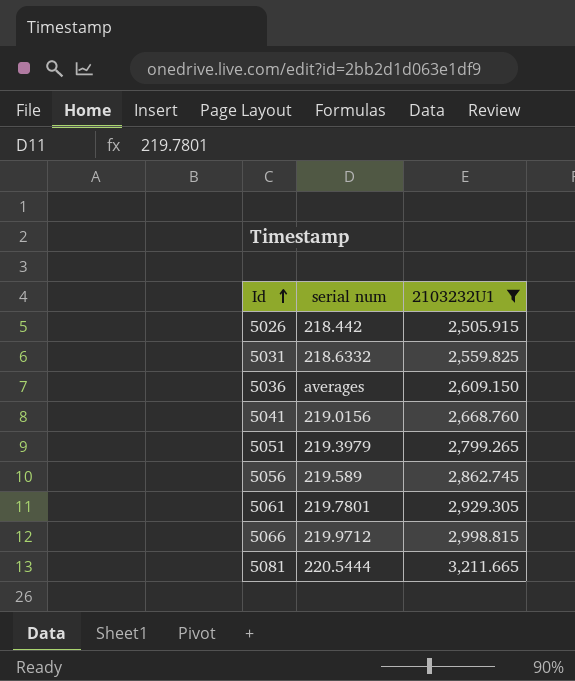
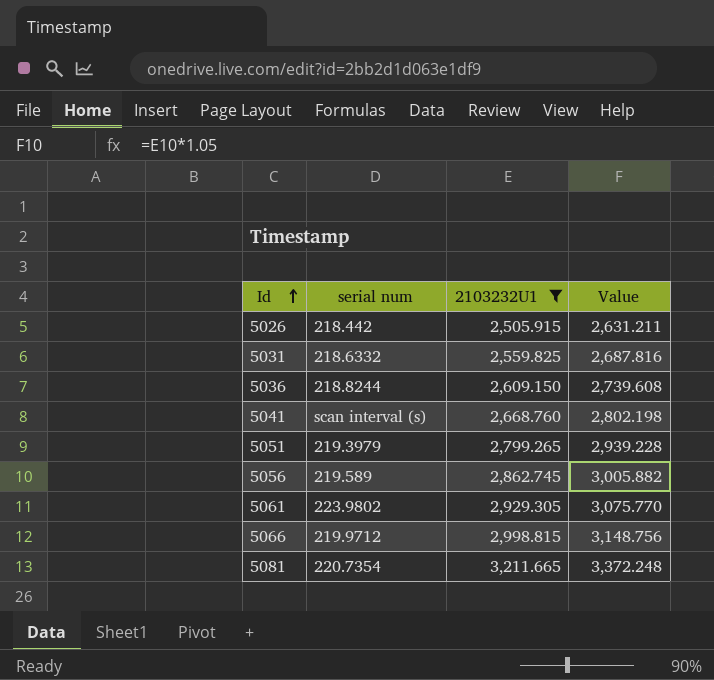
column Value | formula: none -> [2103232U1] * 1.05
5036 | serial num: averages -> 218.8244
5041 | serial num: 219.0156 -> scan interval (s)
5061 | serial num: 219.7801 -> 223.9802
5081 | serial num: 220.5444 -> 220.7354

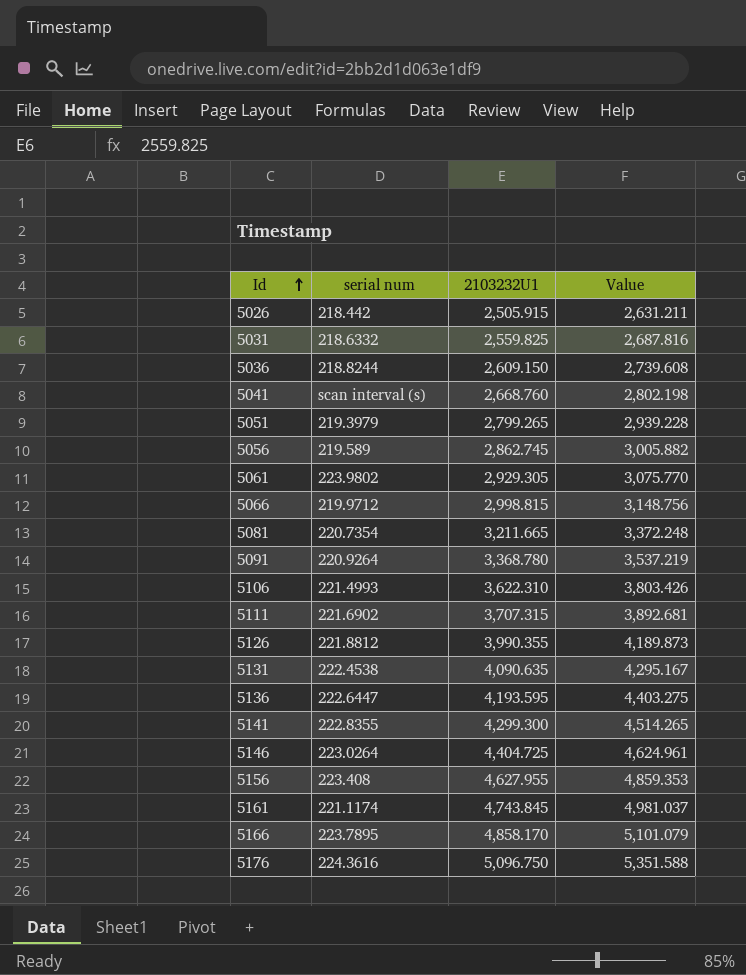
filter: 2103232U1 <= 3,211.665 -> none

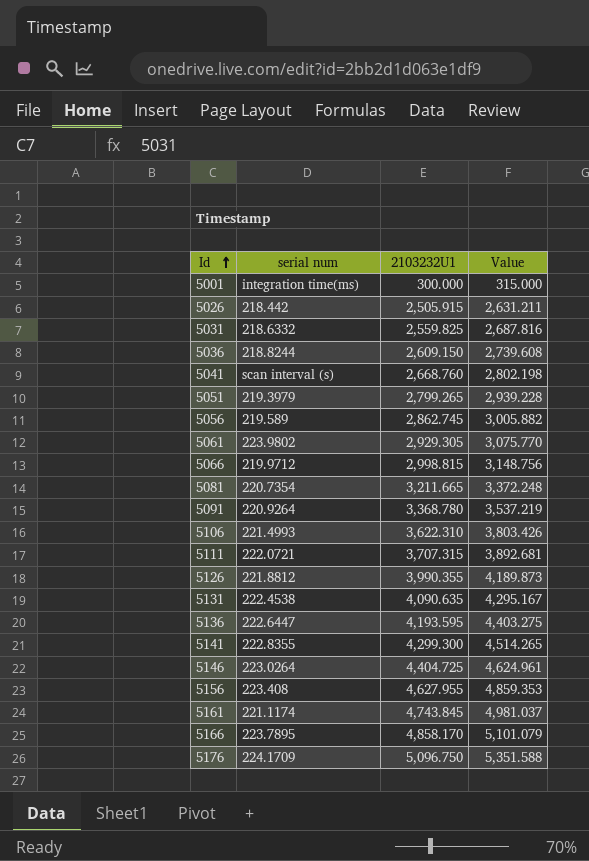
row 5001: none -> integration time(ms) | 300.000 | 315.000
5111 | serial num: 221.6902 -> 222.0721
5176 | serial num: 224.3616 -> 224.1709

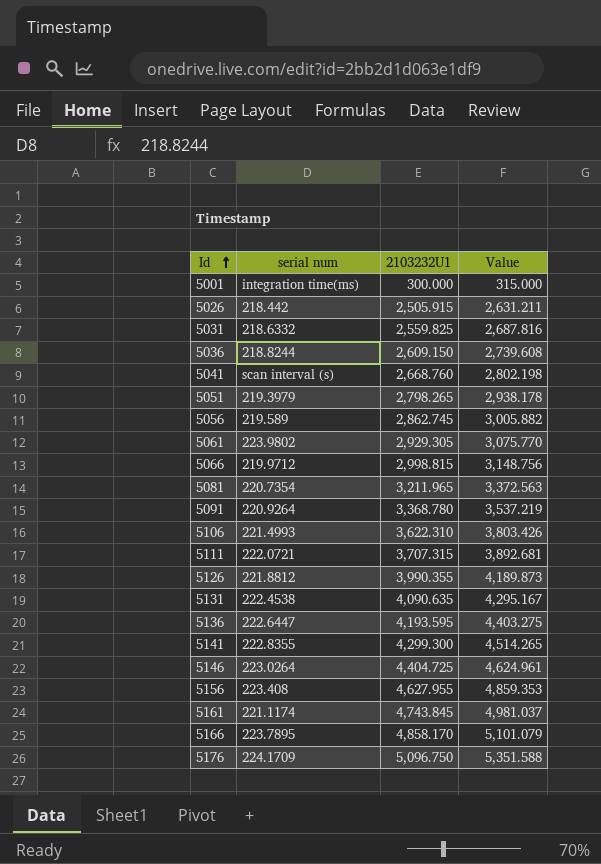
5051 | 2103232U1: 2,799.265 -> 2,798.265
5051 | Value: 2,939.228 -> 2,938.178
5081 | 2103232U1: 3,211.665 -> 3,211.965
5081 | Value: 3,372.248 -> 3,372.563

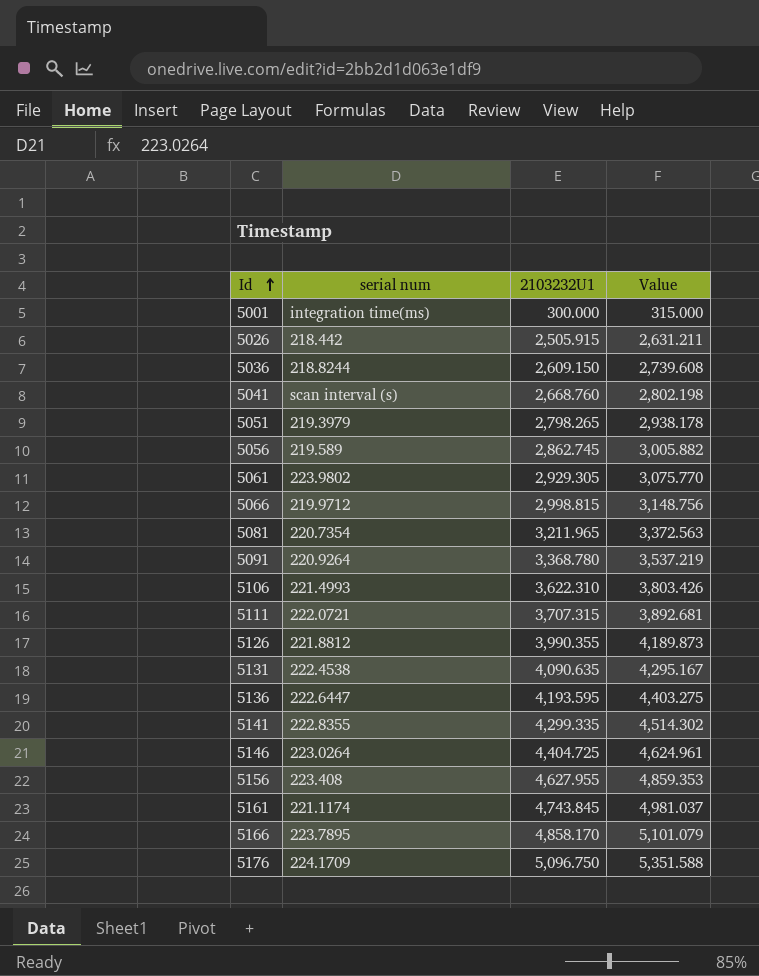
row 5031: 218.6332 | 2,559.825 | 2,687.816 -> none
5141 | 2103232U1: 4,299.300 -> 4,299.335
5141 | Value: 4,514.265 -> 4,514.302

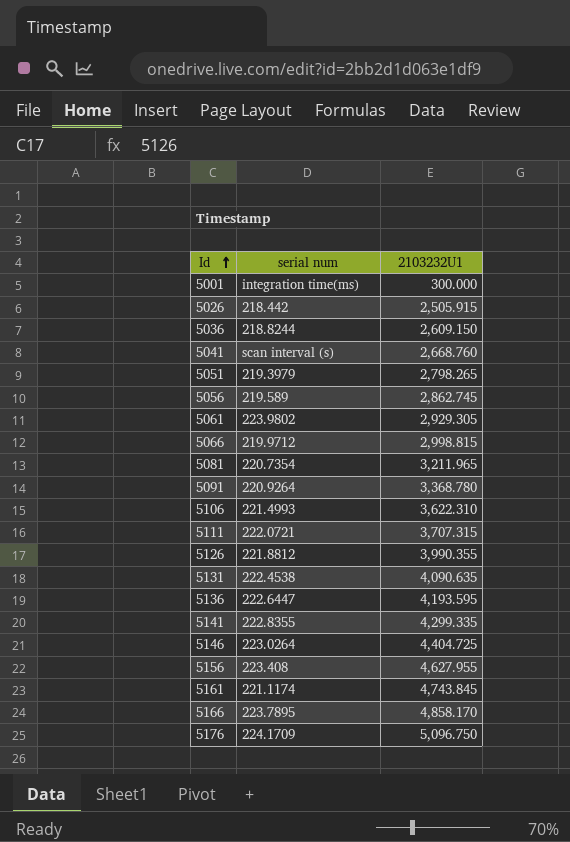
column Value | formula: [2103232U1] * 1.05 -> none

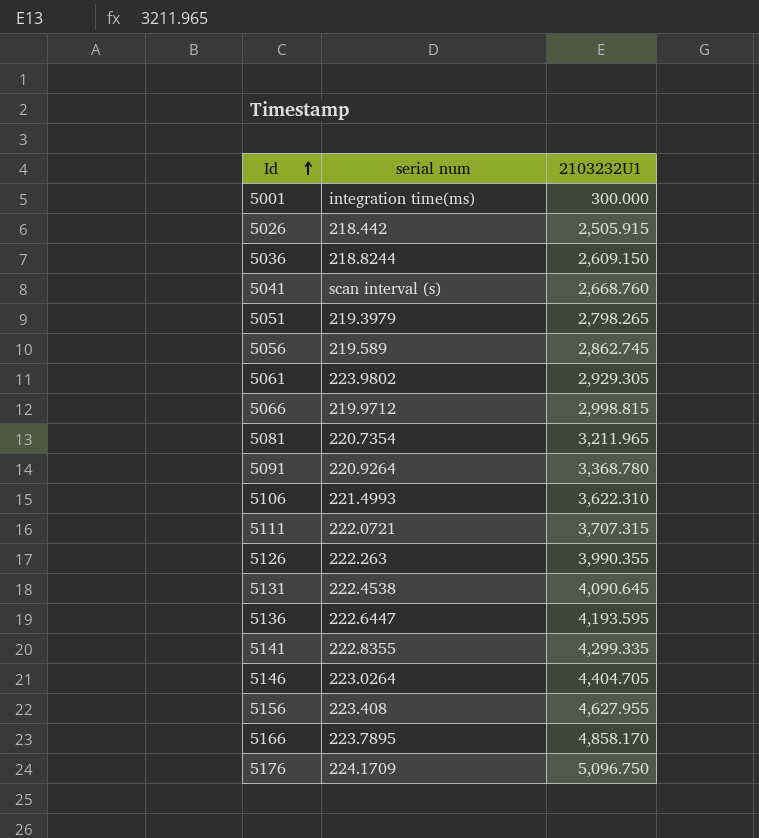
row 5161: 221.1174 | 4,743.845 -> none
5126 | serial num: 221.8812 -> 222.263
5131 | 2103232U1: 4,090.635 -> 4,090.645
5146 | 2103232U1: 4,404.725 -> 4,404.705

